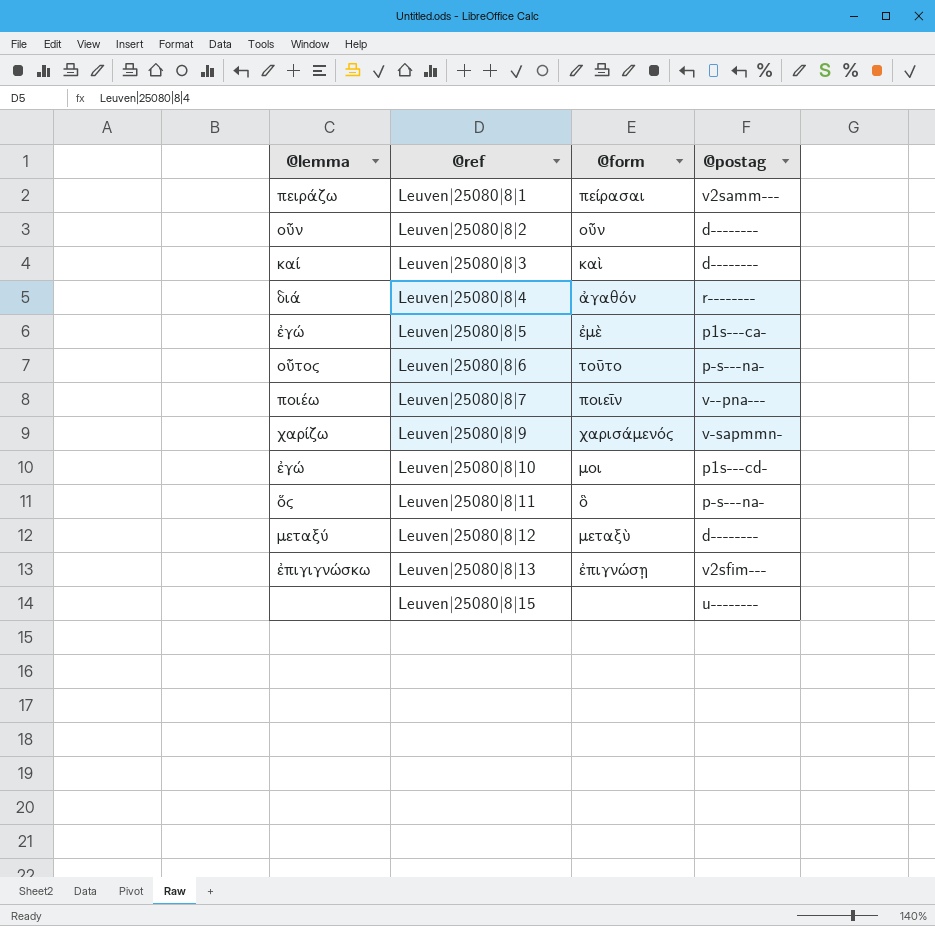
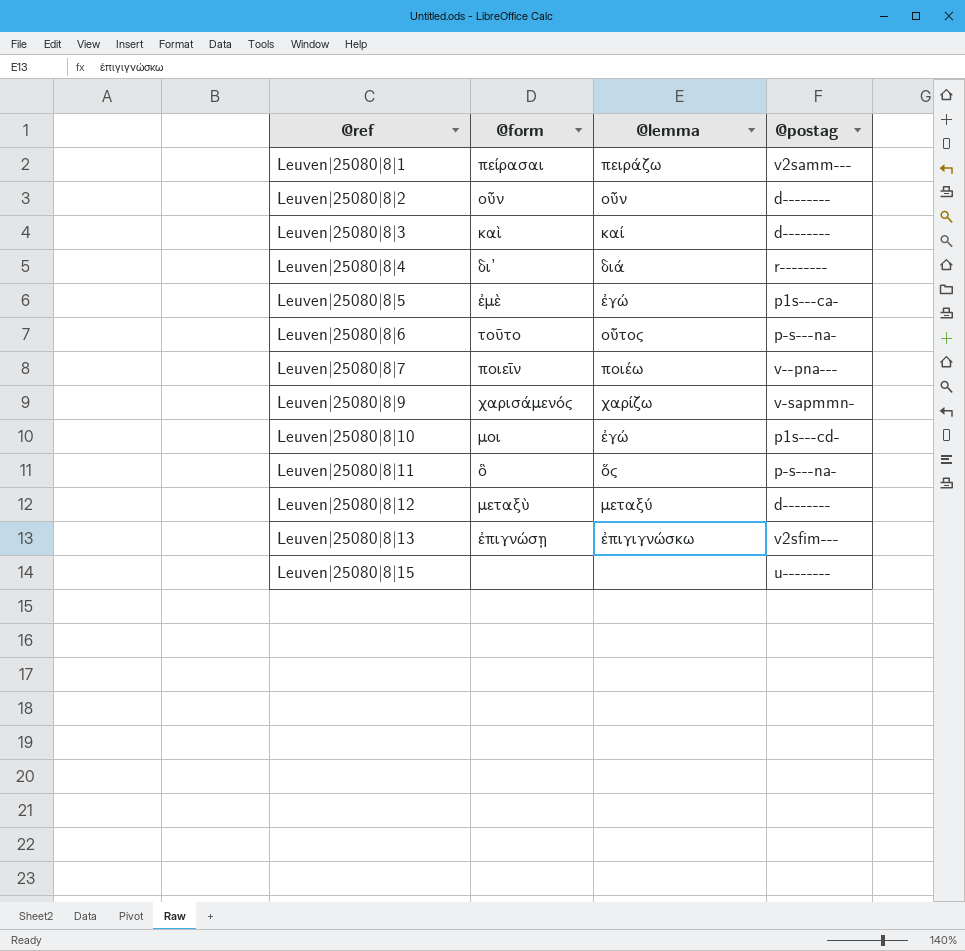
column @lemma | position: 1 -> 3
Leuven|25080|8|4 | @form: ἀγαθόν -> διʼ

